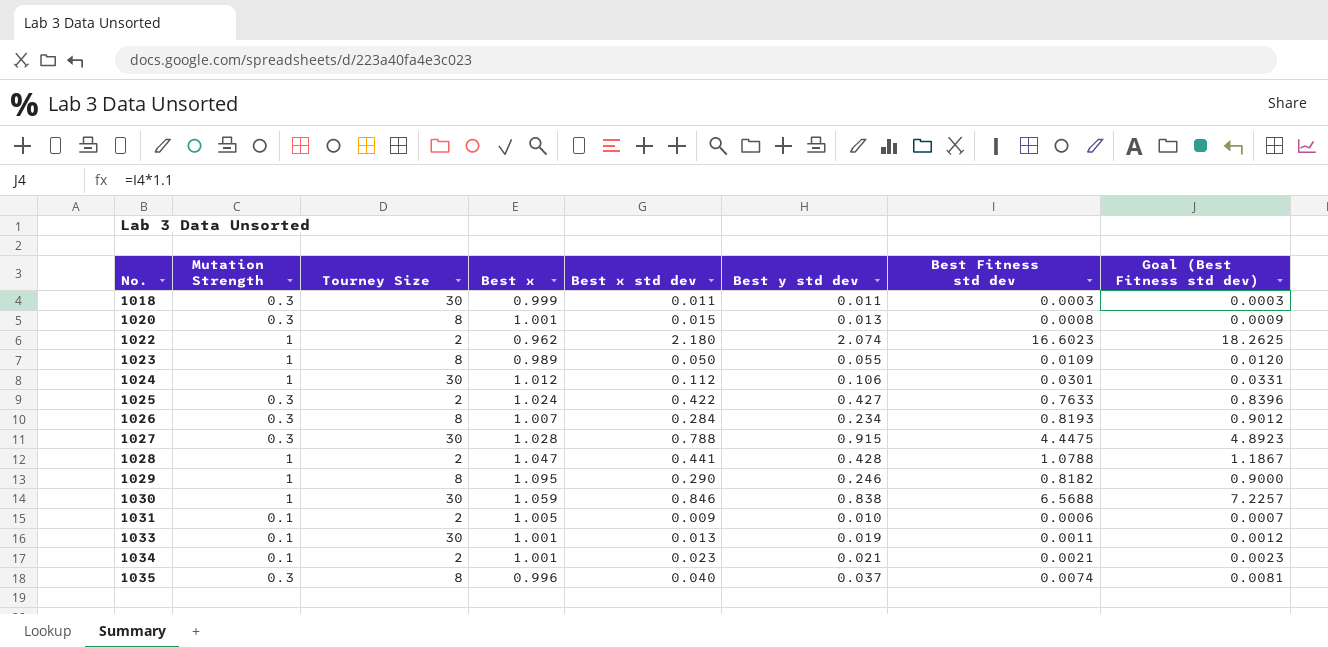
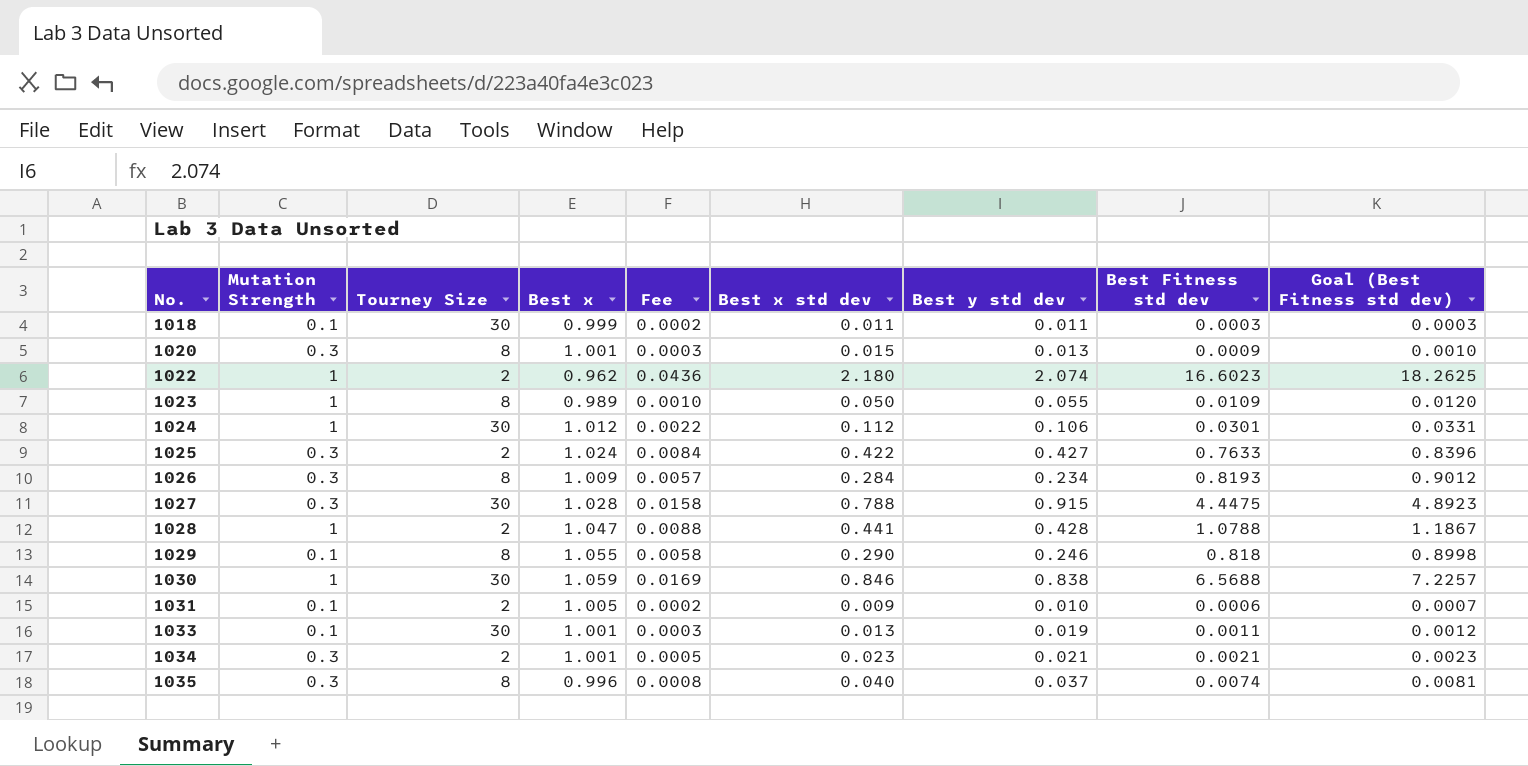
column Fee | formula: none -> [Best x std dev] * 0.02
1018 | Mutation Strength: 0.3 -> 0.1
1020 | Best Fitness std dev: 0.0008 -> 0.0009
1020 | Goal (Best Fitness std dev): 0.0009 -> 0.0010
1026 | Best x: 1.007 -> 1.009
1029 | Mutation Strength: 1 -> 0.1
1029 | Best x: 1.095 -> 1.055
1029 | Best Fitness std dev: 0.8182 -> 0.818
1029 | Goal (Best Fitness std dev): 0.9000 -> 0.8998
1034 | Mutation Strength: 0.1 -> 0.3

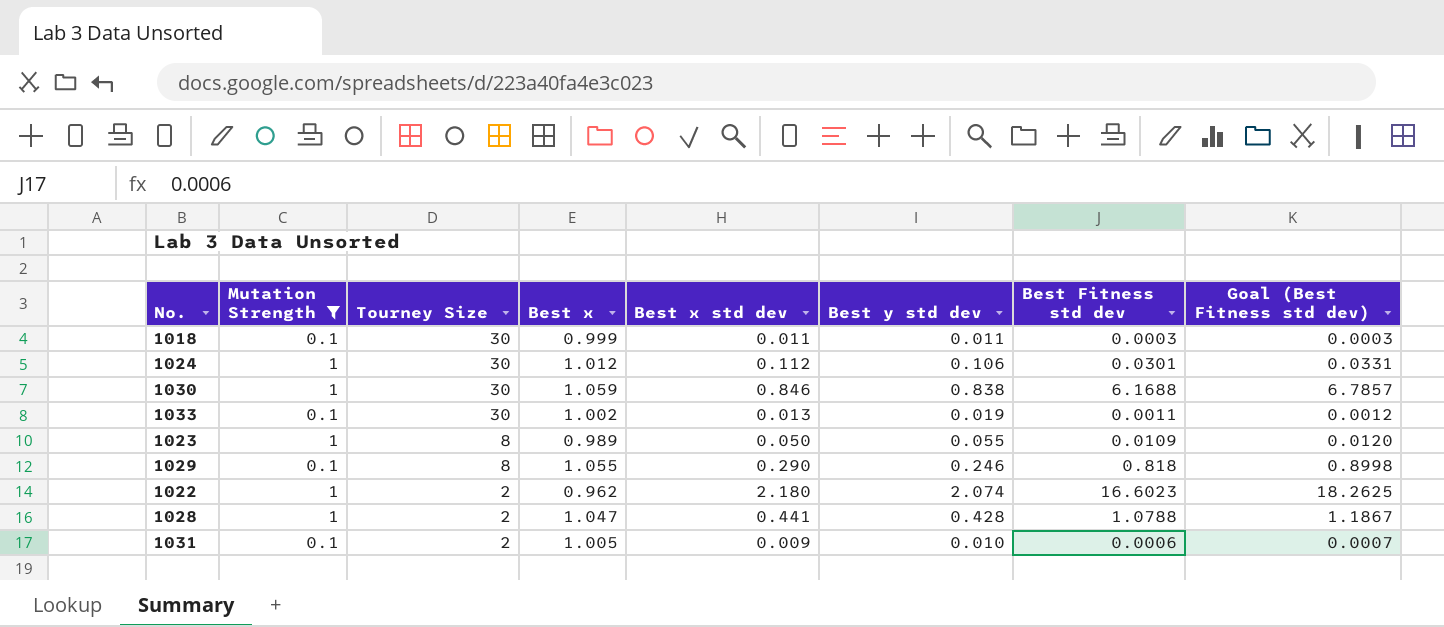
filter: none -> Mutation Strength != 0.3
row order: No. ascending -> Tourney Size descending
column Fee | formula: [Best x std dev] * 0.02 -> none
1030 | Best Fitness std dev: 6.5688 -> 6.1688
1030 | Goal (Best Fitness std dev): 7.2257 -> 6.7857
1033 | Best x: 1.001 -> 1.002

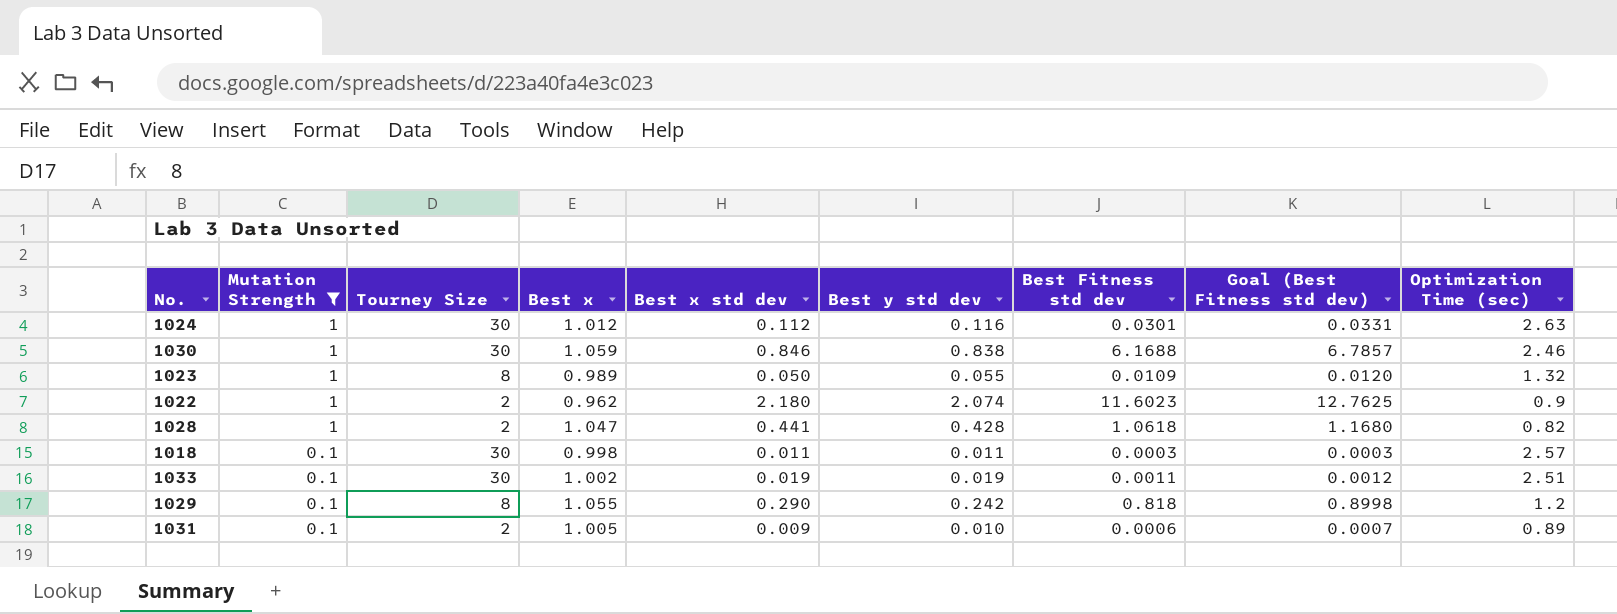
row order: Tourney Size descending -> Mutation Strength descending
column Optimization Time (sec) | position: none -> 9
1024 | Best y std dev: 0.106 -> 0.116
1022 | Best Fitness std dev: 16.6023 -> 11.6023
1022 | Goal (Best Fitness std dev): 18.2625 -> 12.7625
1028 | Best Fitness std dev: 1.0788 -> 1.0618
1028 | Goal (Best Fitness std dev): 1.1867 -> 1.1680
1018 | Best x: 0.999 -> 0.998
1033 | Best x std dev: 0.013 -> 0.019
1029 | Best y std dev: 0.246 -> 0.242

